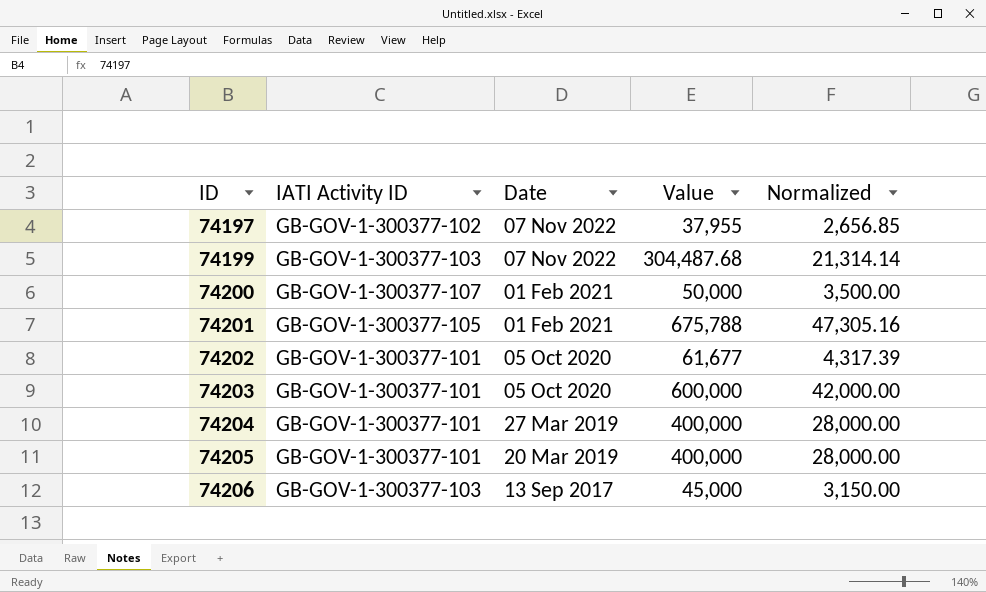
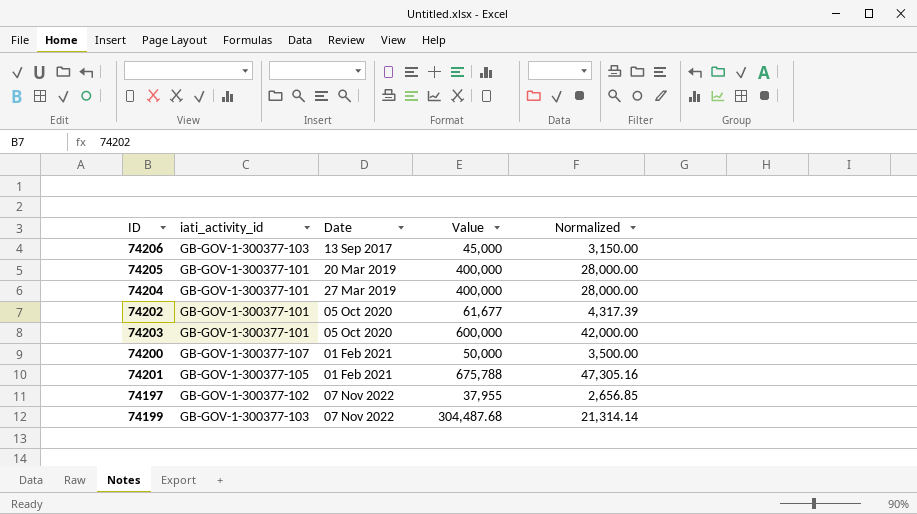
row order: ID ascending -> Date ascending
column name: IATI Activity ID -> iati_activity_id

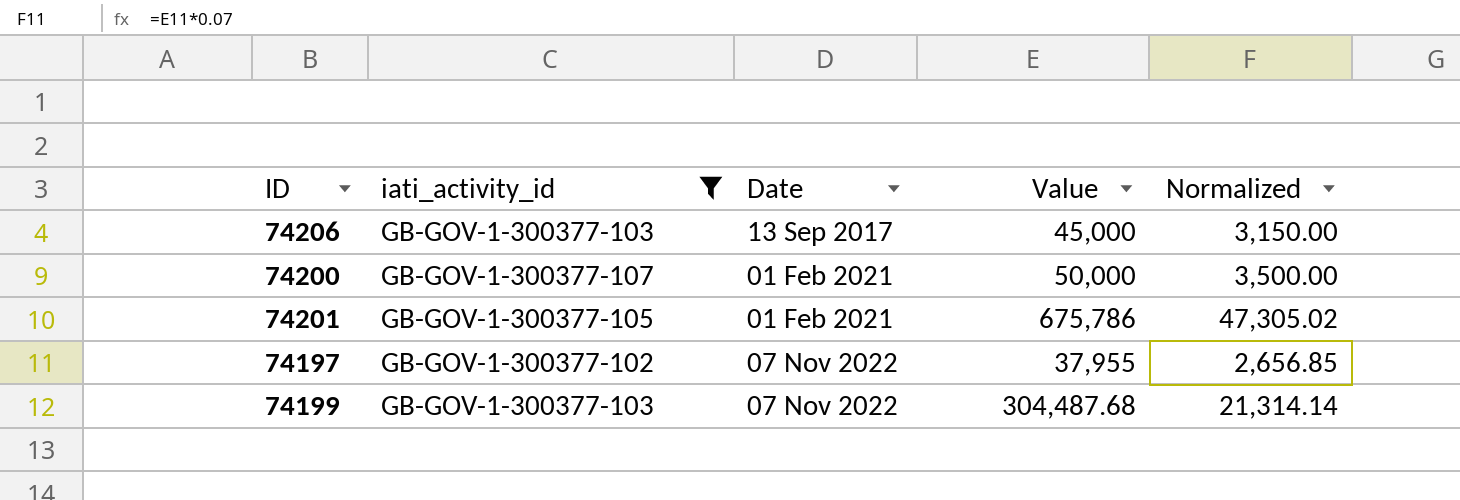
filter: none -> iati_activity_id != GB-GOV-1-300377-101
74201 | Value: 675,788 -> 675,786
74201 | Normalized: 47,305.16 -> 47,305.02

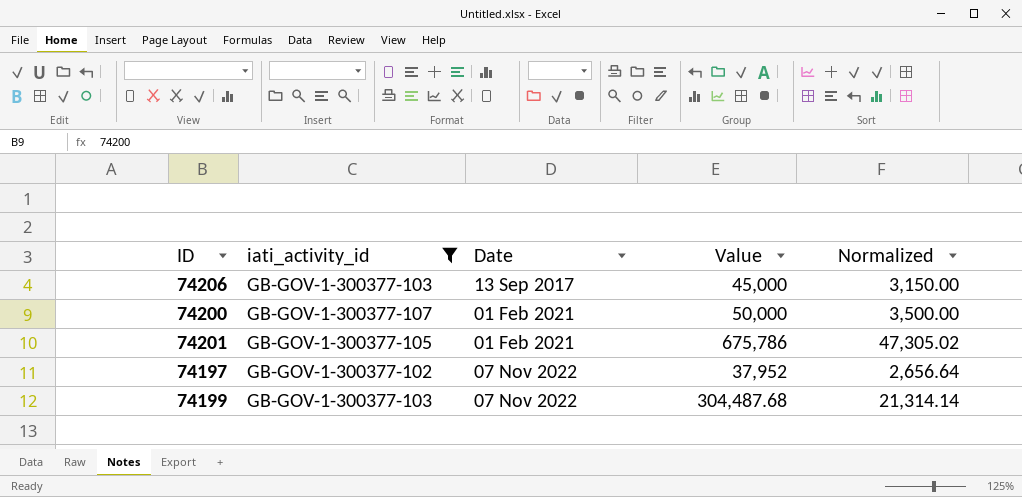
74197 | Value: 37,955 -> 37,952
74197 | Normalized: 2,656.85 -> 2,656.64

